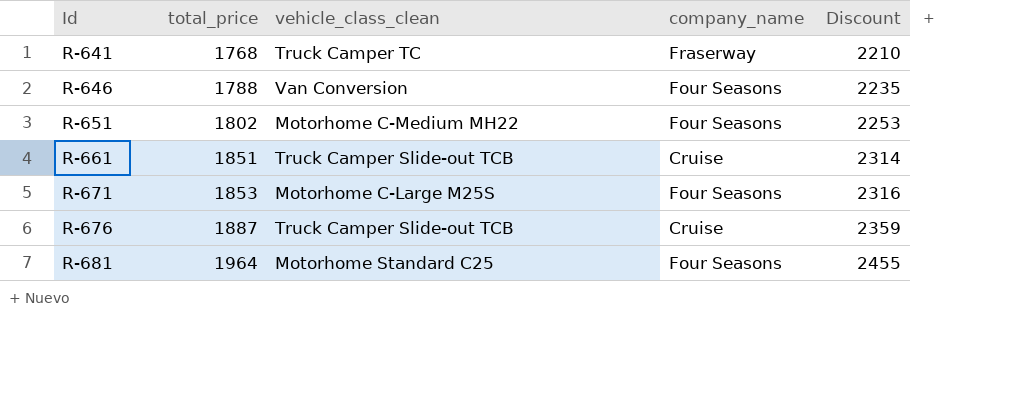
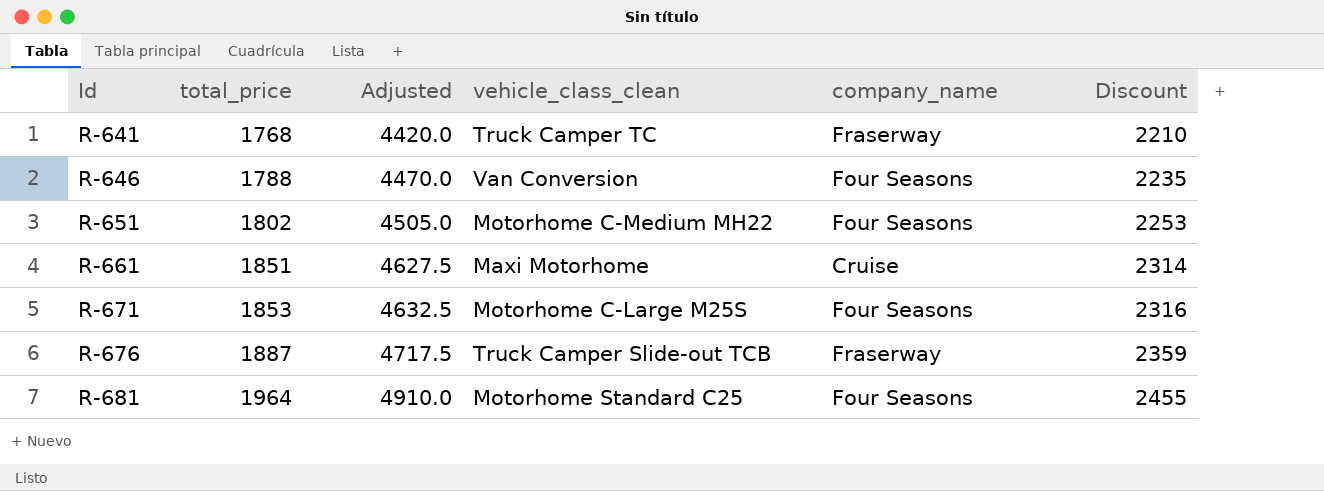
column Adjusted | formula: none -> [total_price] * 2.5
R-661 | vehicle_class_clean: Truck Camper Slide-out TCB -> Maxi Motorhome
R-676 | company_name: Cruise -> Fraserway

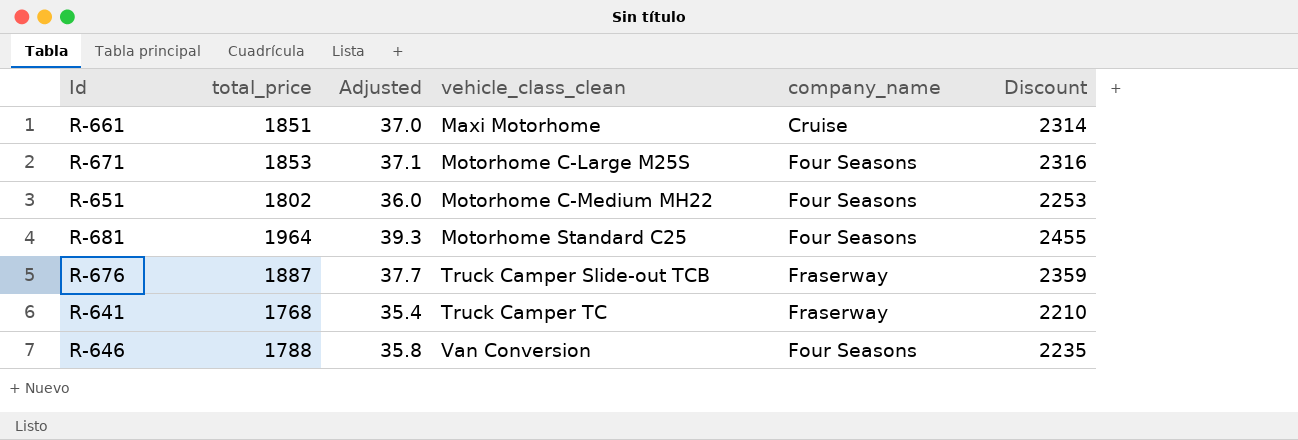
row order: Id ascending -> vehicle_class_clean ascending
column Adjusted | formula: [total_price] * 2.5 -> [total_price] * 0.02

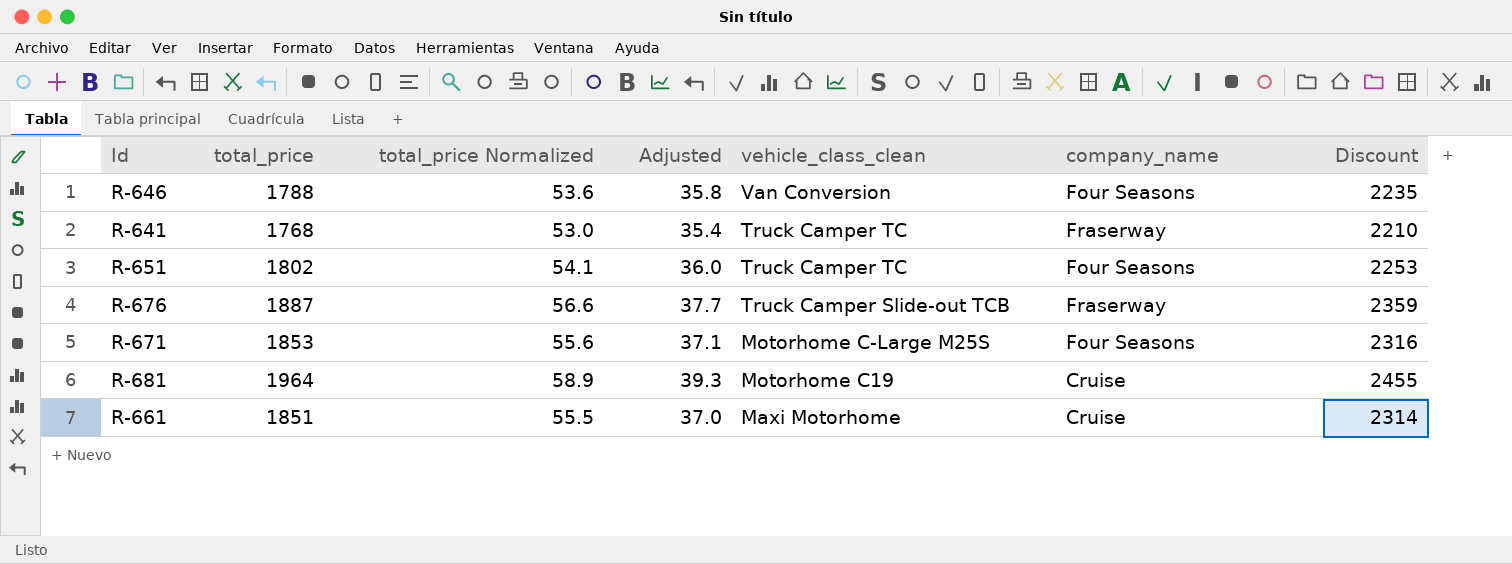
row order: vehicle_class_clean ascending -> vehicle_class_clean descending
column total_price Normalized | formula: none -> [total_price] * 0.03
R-651 | vehicle_class_clean: Motorhome C-Medium MH22 -> Truck Camper TC
R-681 | vehicle_class_clean: Motorhome Standard C25 -> Motorhome C19
R-681 | company_name: Four Seasons -> Cruise

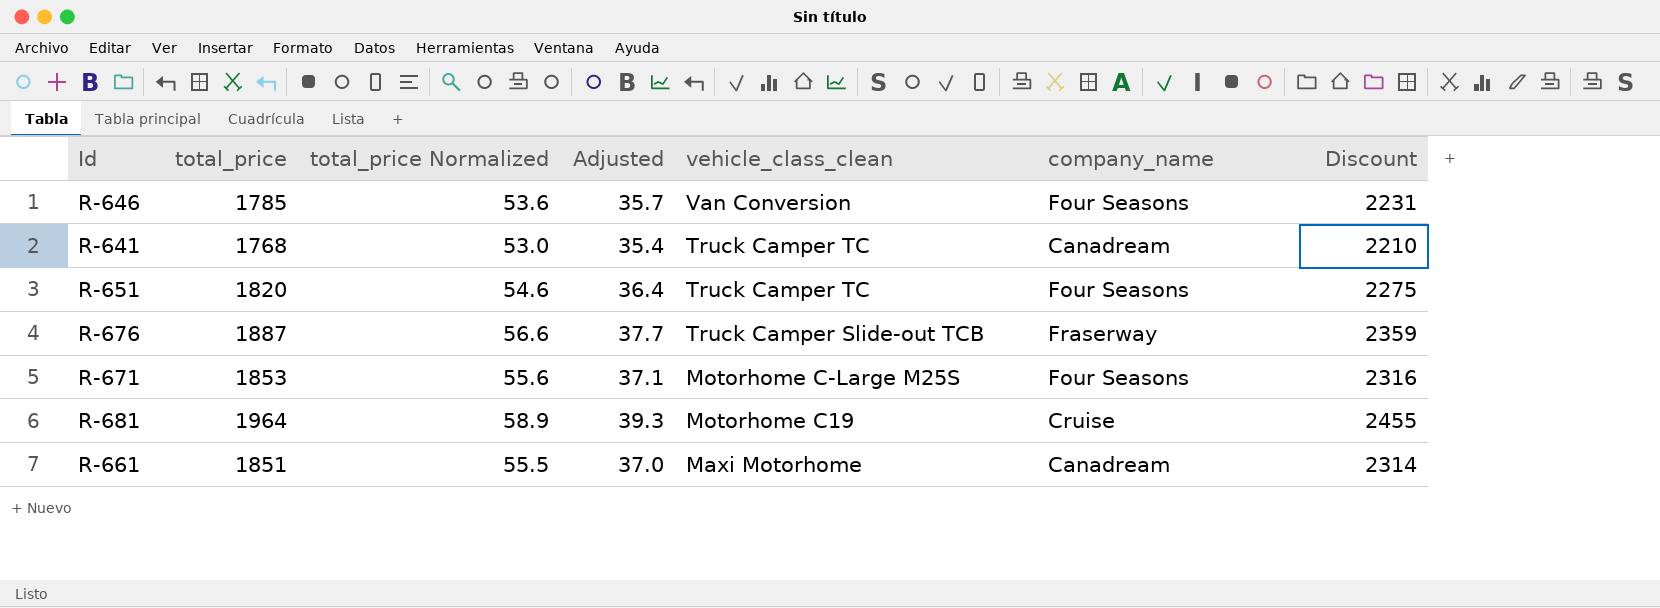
R-646 | total_price: 1788 -> 1785
R-646 | Adjusted: 35.8 -> 35.7
R-646 | Discount: 2235 -> 2231
R-641 | company_name: Fraserway -> Canadream
R-651 | total_price: 1802 -> 1820
R-651 | total_price Normalized: 54.1 -> 54.6
R-651 | Adjusted: 36.0 -> 36.4
R-651 | Discount: 2253 -> 2275
R-661 | company_name: Cruise -> Canadream

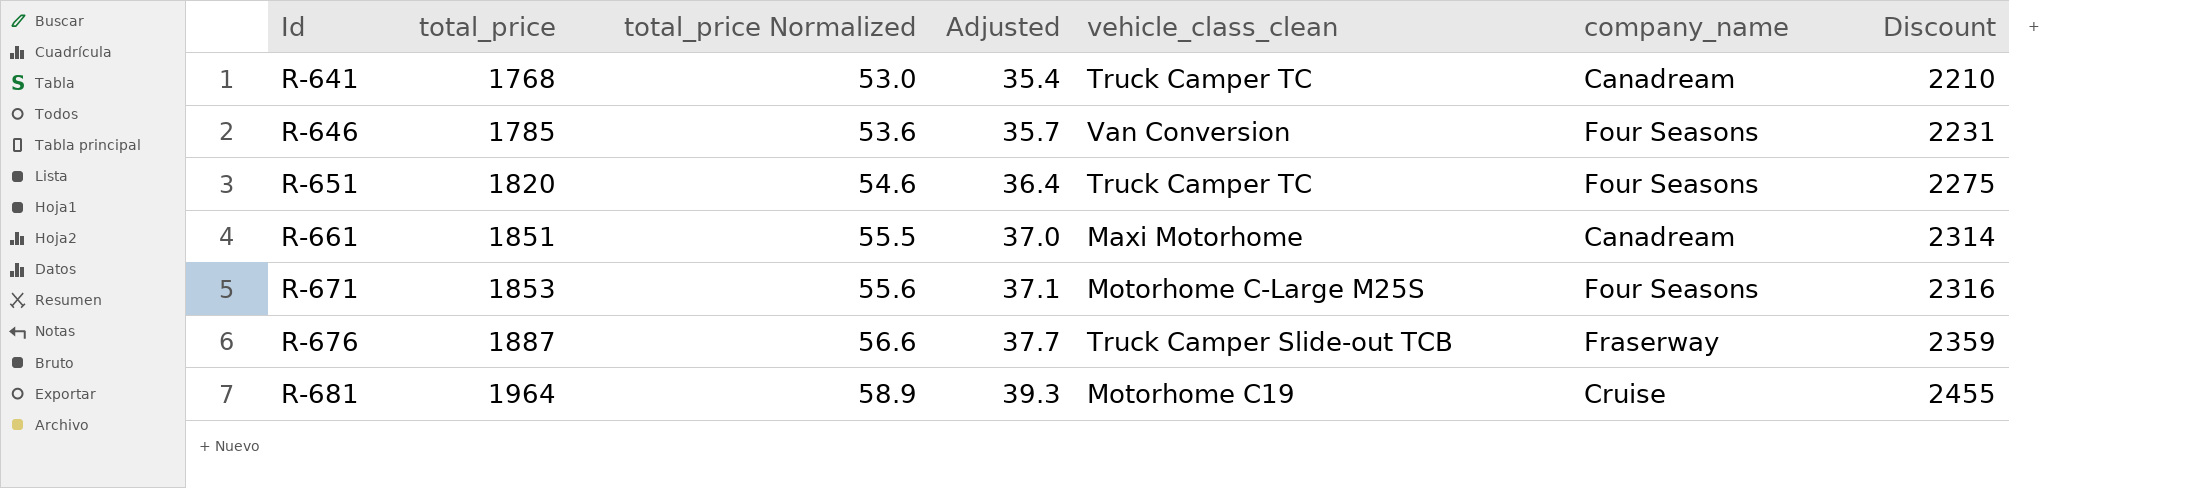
row order: vehicle_class_clean descending -> Id ascending

